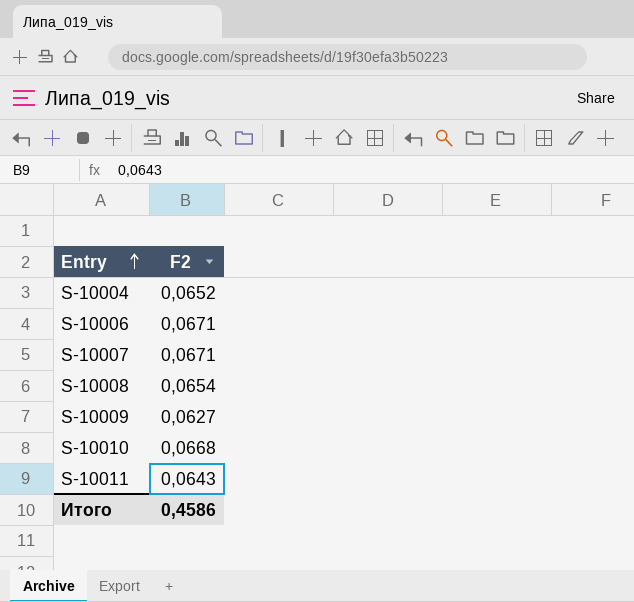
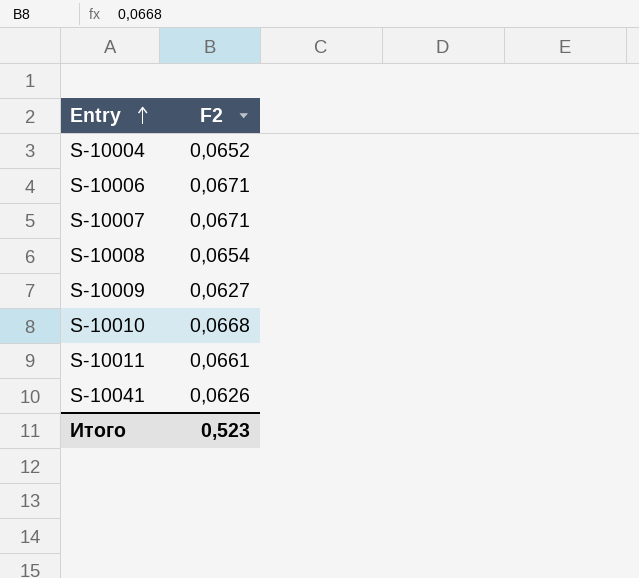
S-10011 | F2: 0,0643 -> 0,0661
row S-10041: none -> 0,0626
Итого | F2: 0,4586 -> 0,523

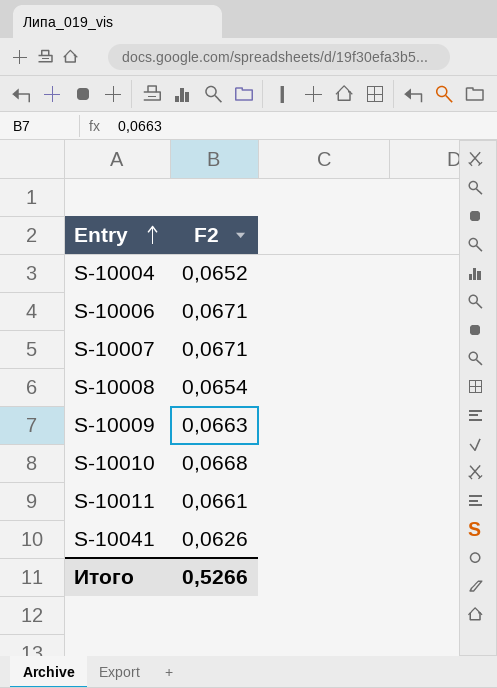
S-10009 | F2: 0,0627 -> 0,0663
Итого | F2: 0,523 -> 0,5266

